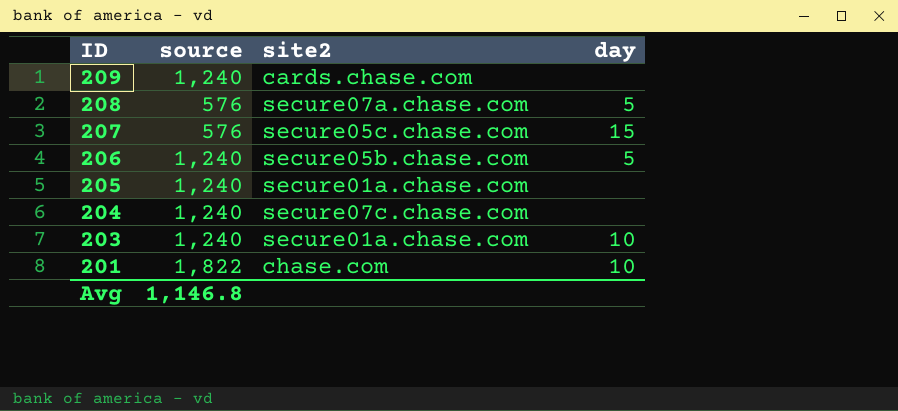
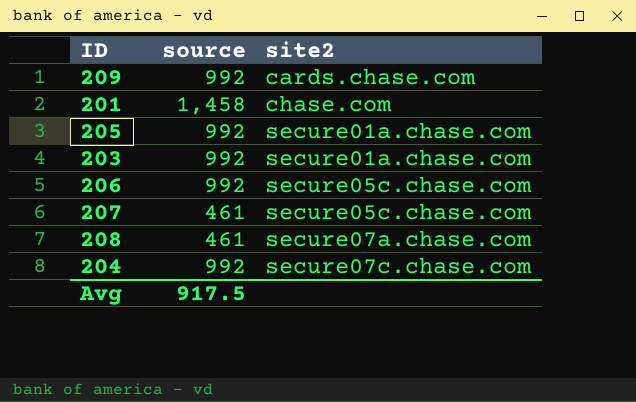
row order: ID descending -> site2 ascending
column day | position: 4 -> none
209 | source: 1,240 -> 992
201 | source: 1,822 -> 1,458
205 | source: 1,240 -> 992
203 | source: 1,240 -> 992
206 | source: 1,240 -> 992
206 | site2: secure05b.chase.com -> secure05c.chase.com
207 | source: 576 -> 461
208 | source: 576 -> 461
204 | source: 1,240 -> 992
Avg | source: 1,146.8 -> 917.5

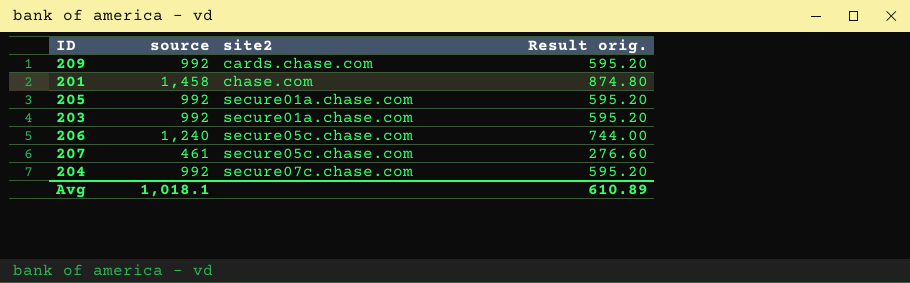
column Result orig. | formula: none -> [source] * 0.6
row 208: 461 | secure07a.chase.com -> none
206 | source: 992 -> 1,240
Avg | source: 917.5 -> 1,018.1

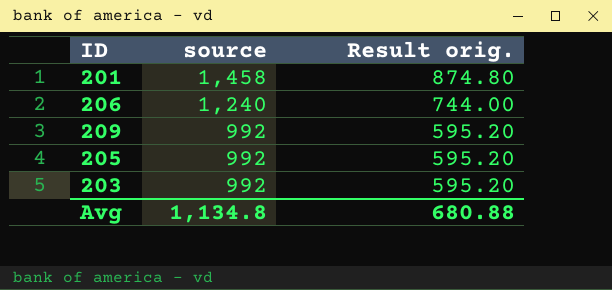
row order: site2 ascending -> source descending
column site2 | position: 3 -> none
row 207: 461 | secure05c.chase.com | 276.60 -> none
row 204: 992 | secure07c.chase.com | 595.20 -> none
Avg | source: 1,018.1 -> 1,134.8
Avg | Result orig.: 610.89 -> 680.88

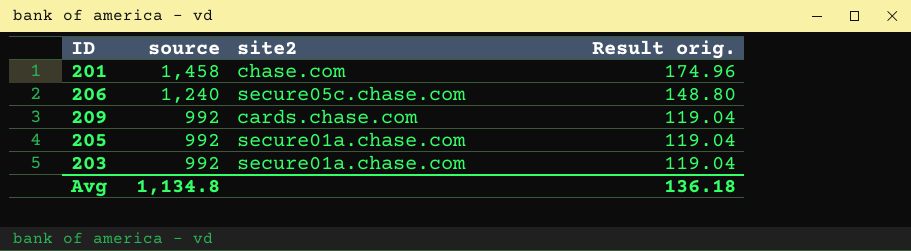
column site2 | position: none -> 3
column Result orig. | formula: [source] * 0.6 -> [source] * 0.12
Avg | Result orig.: 680.88 -> 136.18

